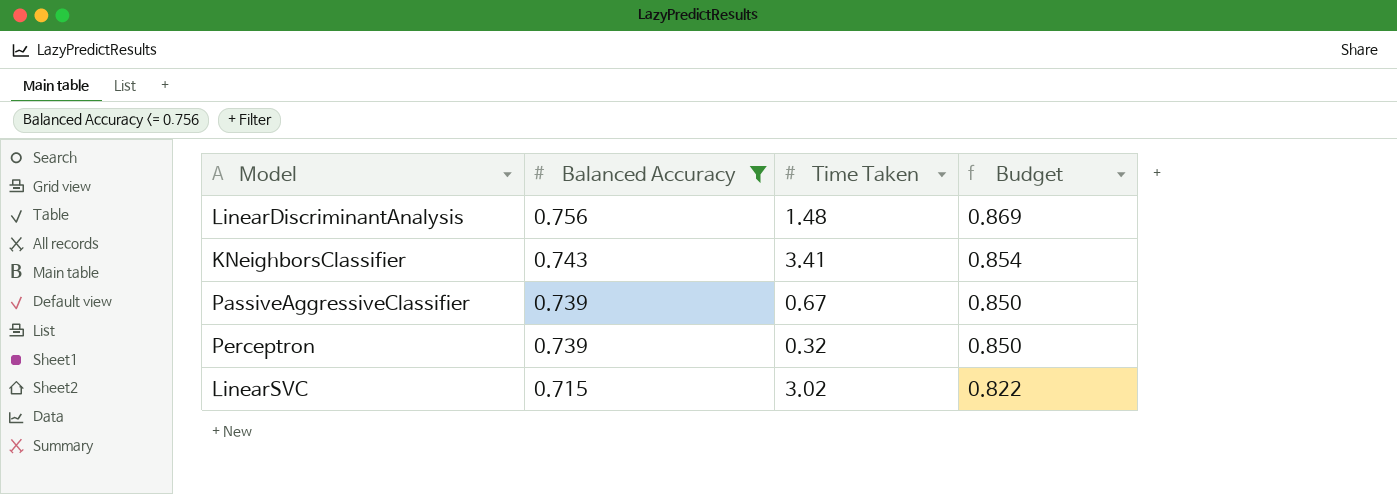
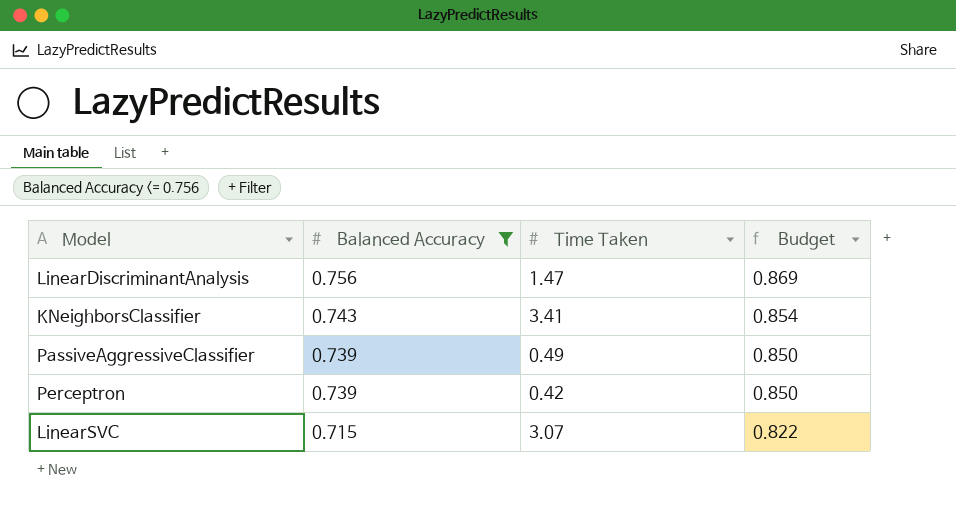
LinearDiscriminantAnalysis | Time Taken: 1.48 -> 1.47
PassiveAggressiveClassifier | Time Taken: 0.67 -> 0.49
Perceptron | Time Taken: 0.32 -> 0.42
LinearSVC | Time Taken: 3.02 -> 3.07

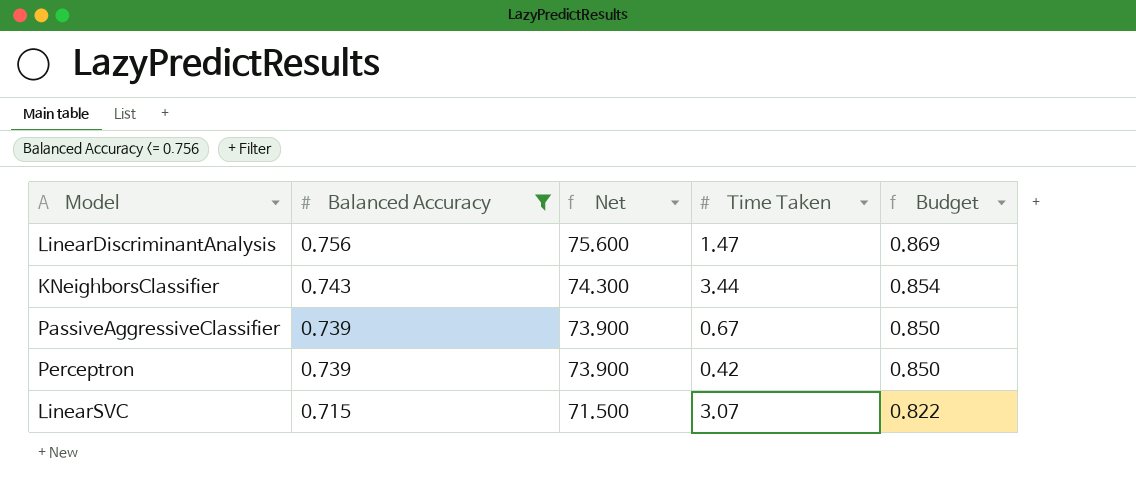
column Net | formula: none -> [Balanced Accuracy] * 100
KNeighborsClassifier | Time Taken: 3.41 -> 3.44
PassiveAggressiveClassifier | Time Taken: 0.49 -> 0.67

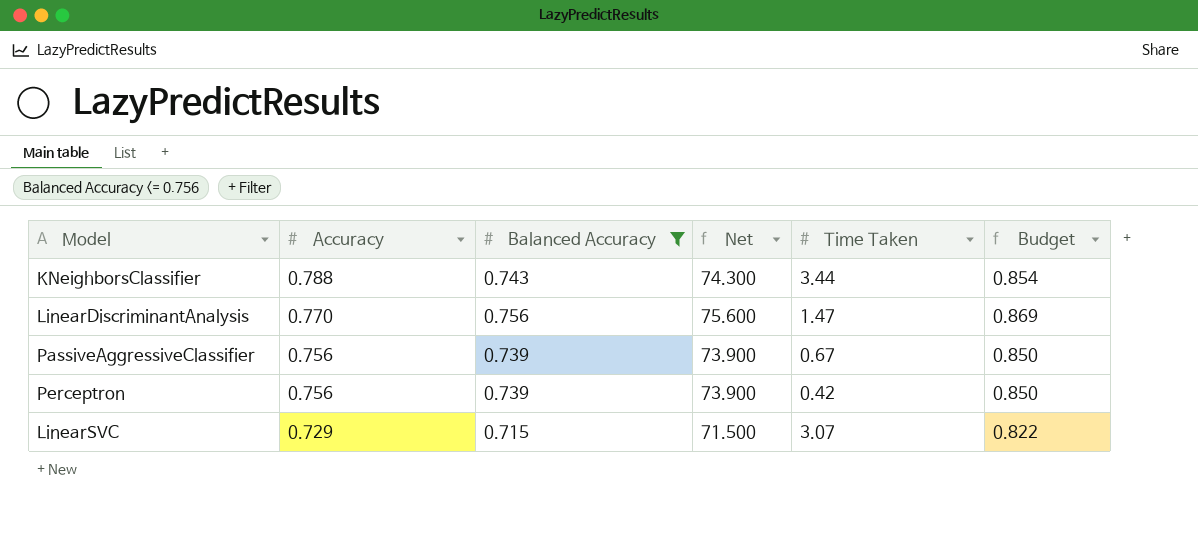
row order: Balanced Accuracy descending -> Accuracy descending
column Accuracy | position: none -> 2

